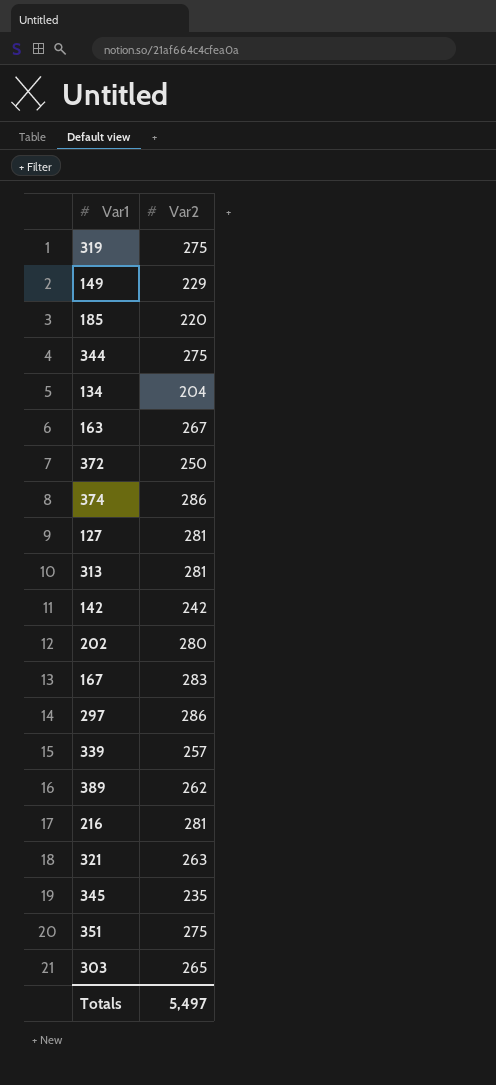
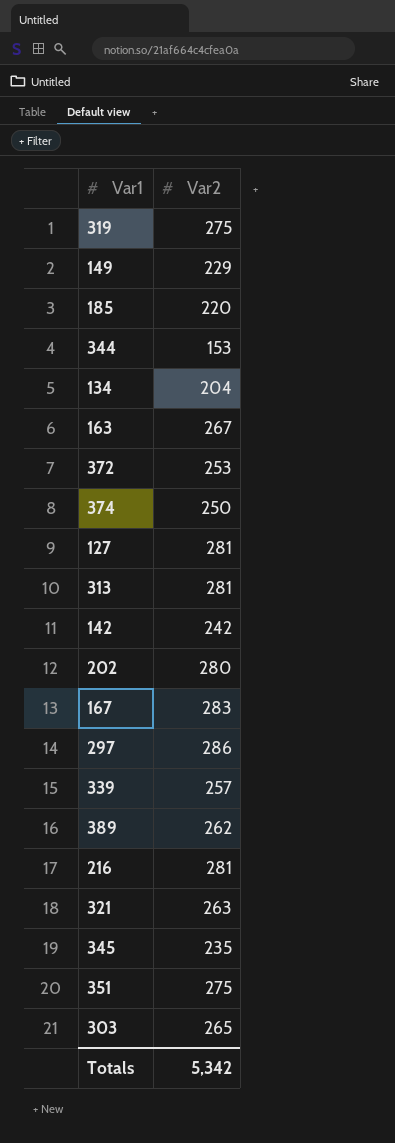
344 | Var2: 275 -> 153
372 | Var2: 250 -> 253
374 | Var2: 286 -> 250
Totals | Var2: 5,497 -> 5,342

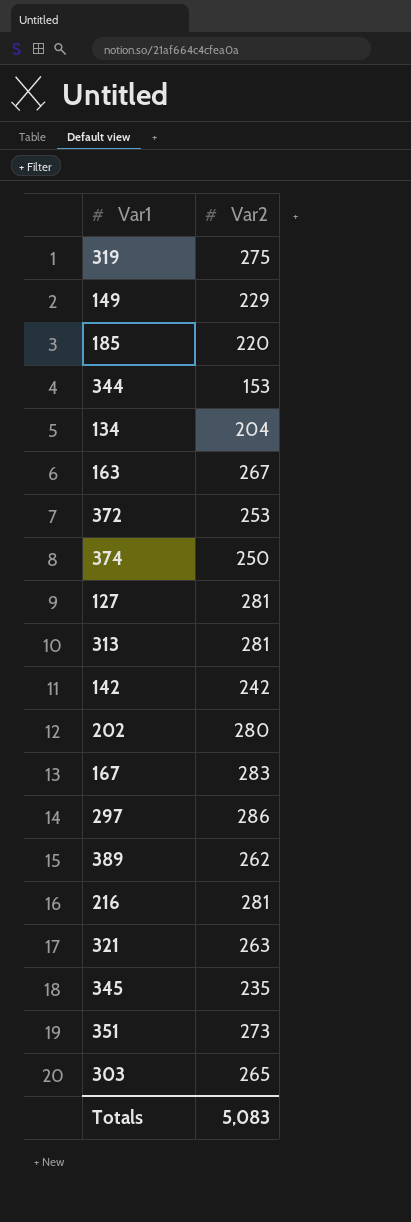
row 339: 257 -> none
351 | Var2: 275 -> 273
Totals | Var2: 5,342 -> 5,083

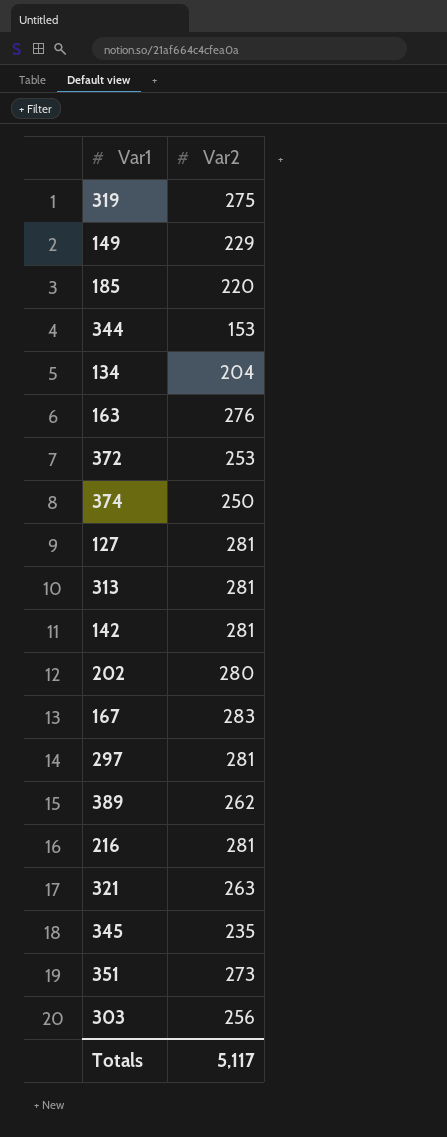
163 | Var2: 267 -> 276
142 | Var2: 242 -> 281
297 | Var2: 286 -> 281
303 | Var2: 265 -> 256
Totals | Var2: 5,083 -> 5,117

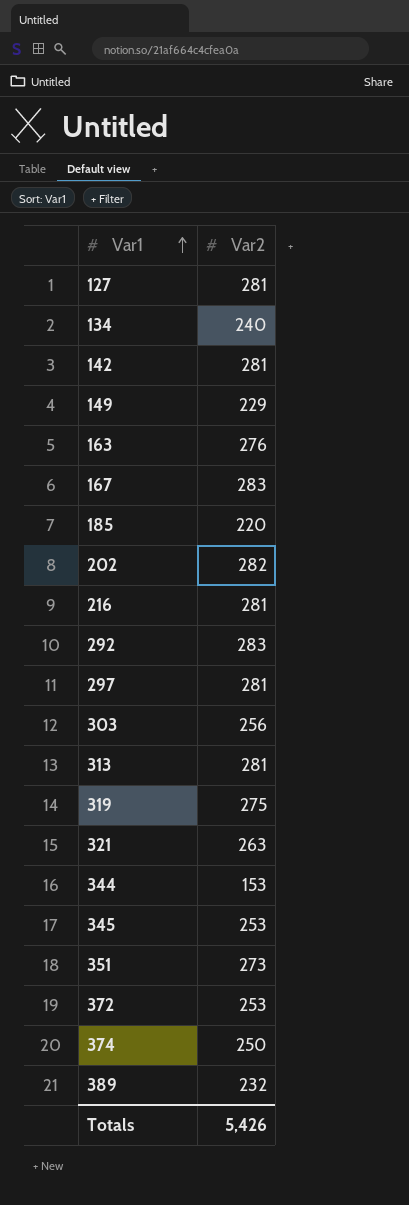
row order: none -> Var1 ascending
134 | Var2: 204 -> 240
202 | Var2: 280 -> 282
row 292: none -> 283
345 | Var2: 235 -> 253
389 | Var2: 262 -> 232
Totals | Var2: 5,117 -> 5,426

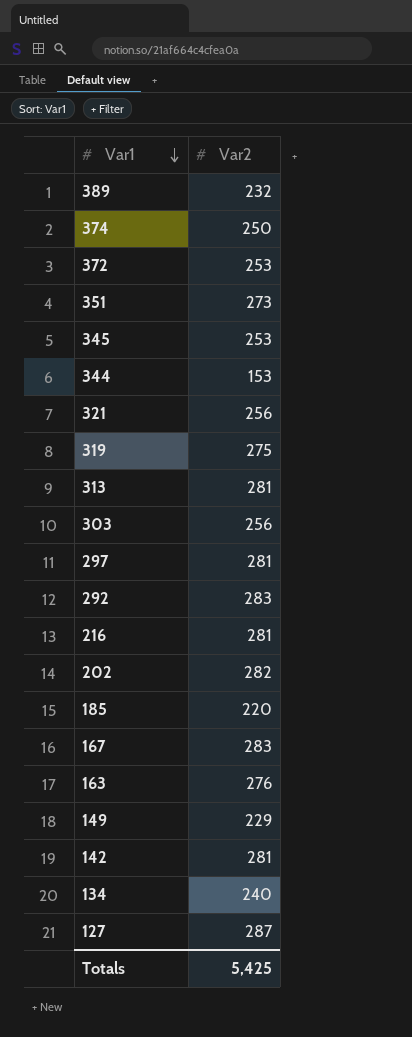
row order: Var1 ascending -> Var1 descending
321 | Var2: 263 -> 256
127 | Var2: 281 -> 287
Totals | Var2: 5,426 -> 5,425

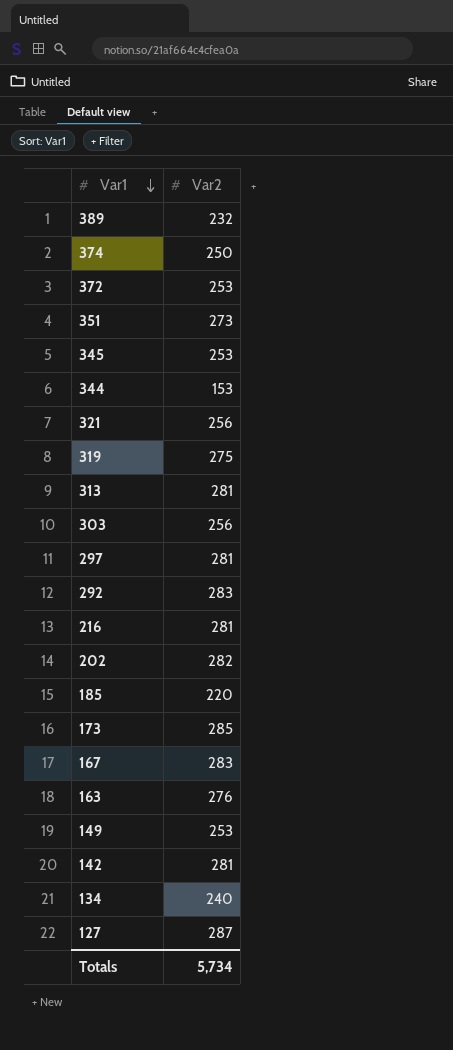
row 173: none -> 285
149 | Var2: 229 -> 253
Totals | Var2: 5,425 -> 5,734

